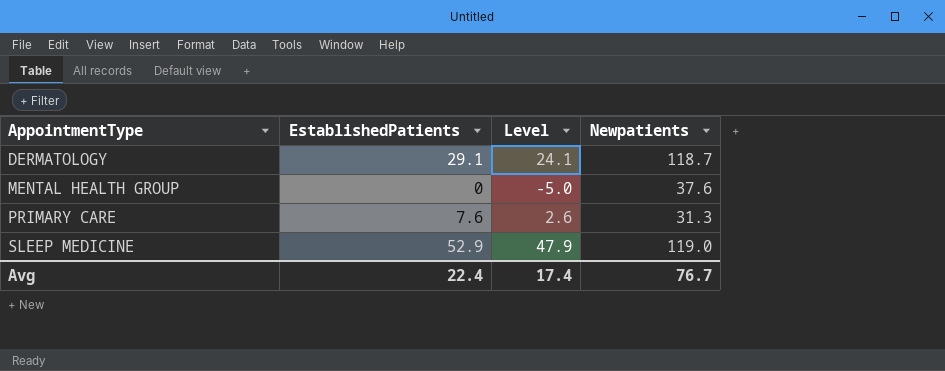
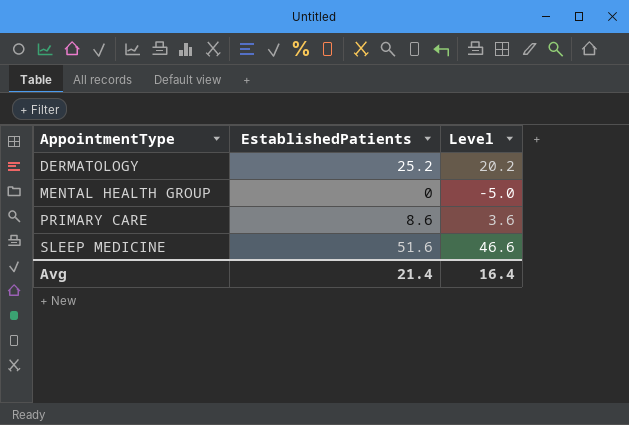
column Newpatients | position: 4 -> none
DERMATOLOGY | EstablishedPatients: 29.1 -> 25.2
DERMATOLOGY | Level: 24.1 -> 20.2
PRIMARY CARE | EstablishedPatients: 7.6 -> 8.6
PRIMARY CARE | Level: 2.6 -> 3.6
SLEEP MEDICINE | EstablishedPatients: 52.9 -> 51.6
SLEEP MEDICINE | Level: 47.9 -> 46.6
Avg | EstablishedPatients: 22.4 -> 21.4
Avg | Level: 17.4 -> 16.4

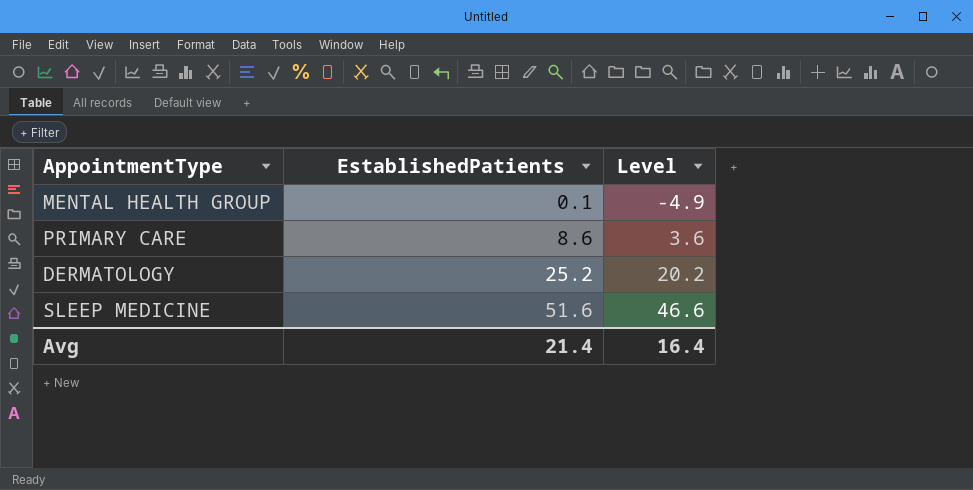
row order: AppointmentType ascending -> EstablishedPatients ascending
MENTAL HEALTH GROUP | EstablishedPatients: 0 -> 0.1
MENTAL HEALTH GROUP | Level: -5.0 -> -4.9

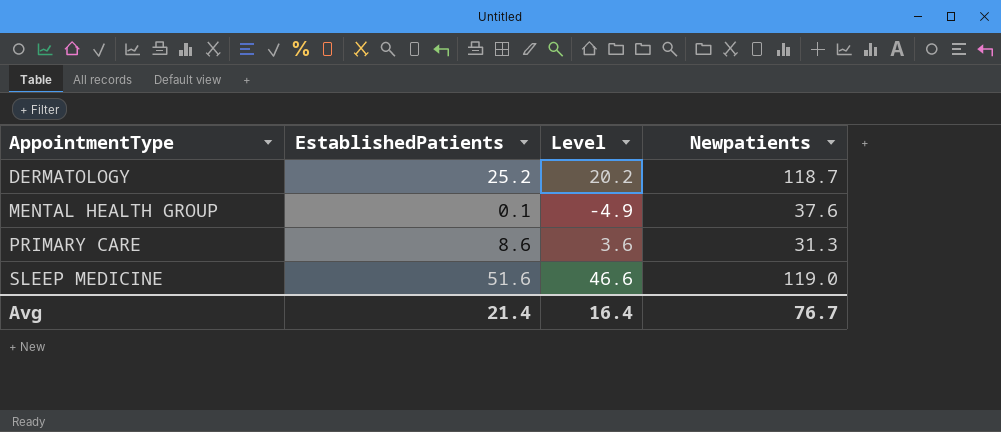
row order: EstablishedPatients ascending -> AppointmentType ascending
column Newpatients | position: none -> 4

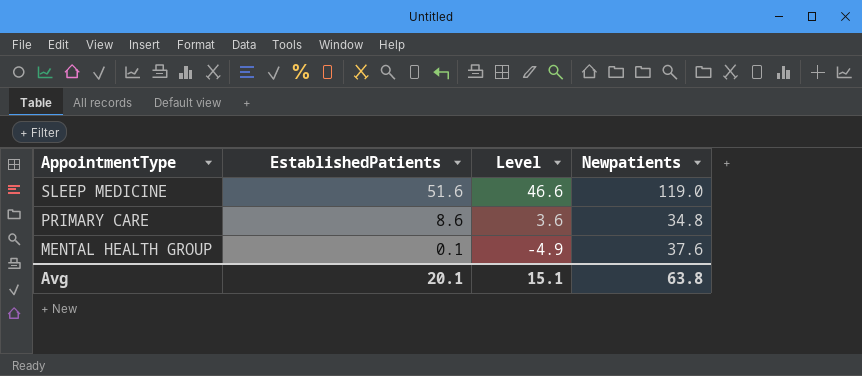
row order: AppointmentType ascending -> AppointmentType descending
row DERMATOLOGY: 25.2 | 20.2 | 118.7 -> none
PRIMARY CARE | Newpatients: 31.3 -> 34.8
Avg | EstablishedPatients: 21.4 -> 20.1
Avg | Level: 16.4 -> 15.1
Avg | Newpatients: 76.7 -> 63.8

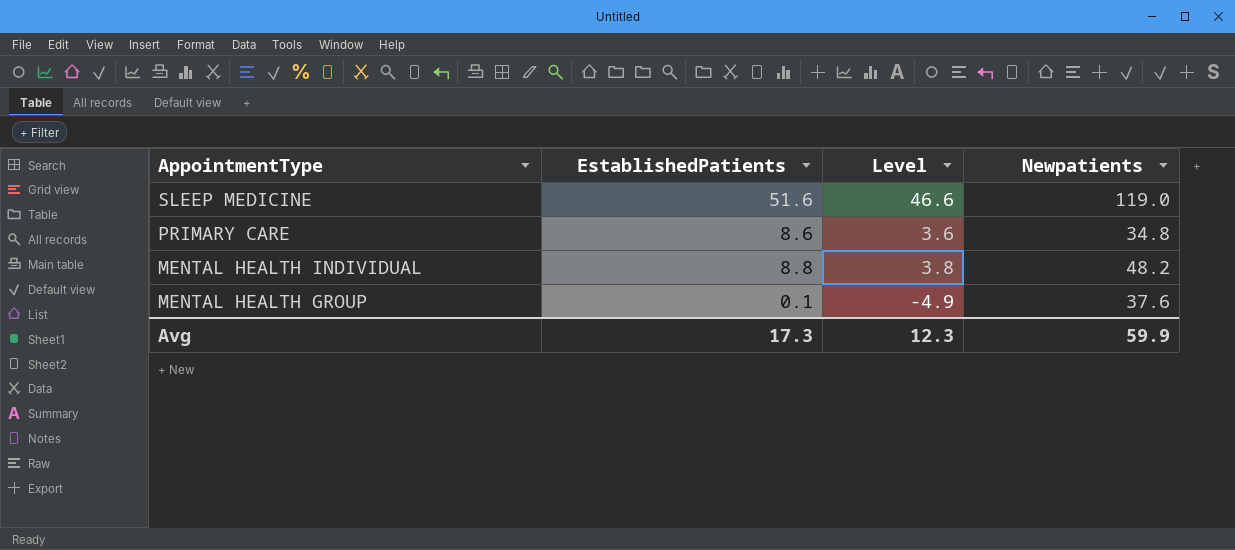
row MENTAL HEALTH INDIVIDUAL: none -> 8.8 | 3.8 | 48.2
Avg | EstablishedPatients: 20.1 -> 17.3
Avg | Level: 15.1 -> 12.3
Avg | Newpatients: 63.8 -> 59.9

